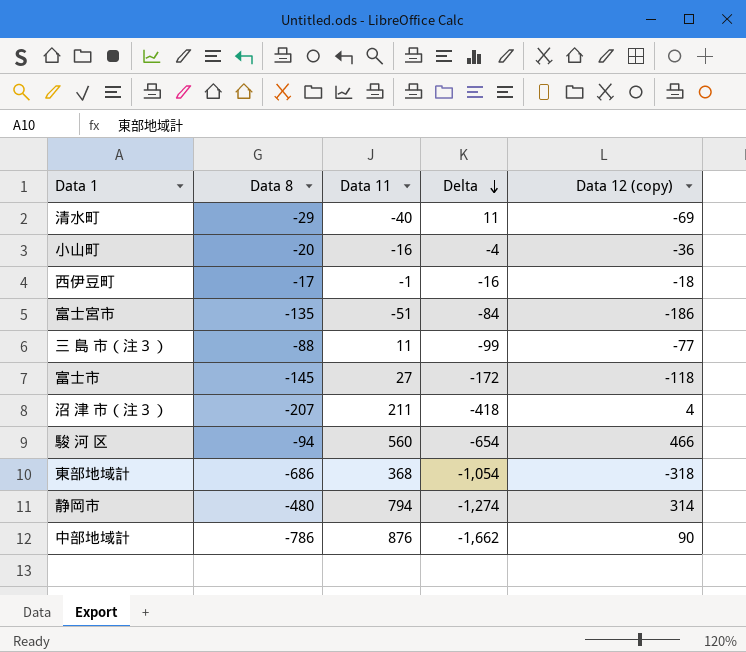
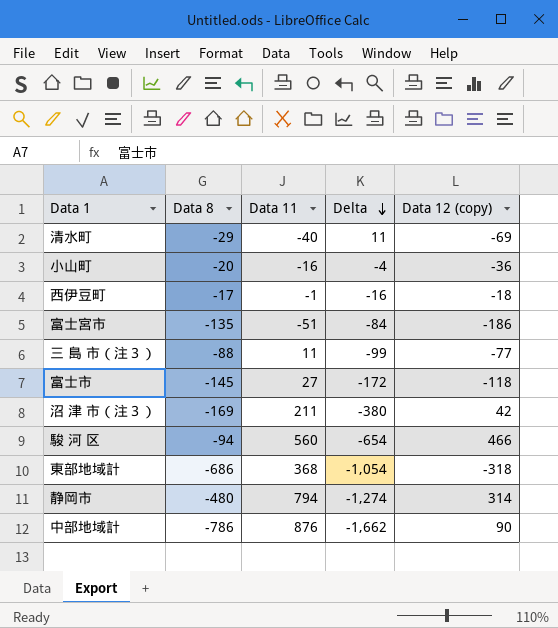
沼 津 市（注３） | Data 8: -207 -> -169
沼 津 市（注３） | Delta: -418 -> -380
沼 津 市（注３） | Data 12 (copy): 4 -> 42

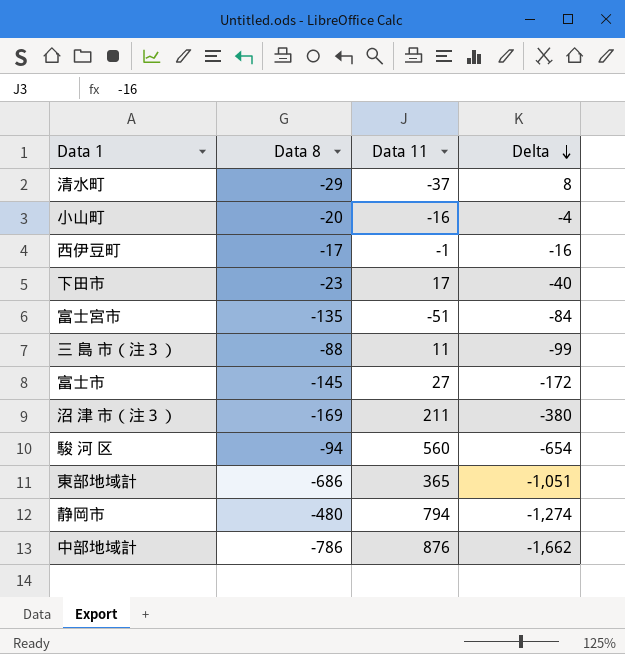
column Data 12 (copy) | formula: [Data 8] + [Data 11] -> none
清水町 | Data 11: -40 -> -37
清水町 | Delta: 11 -> 8
row 下田市: none -> -23 | 17 | -40
東部地域計 | Data 11: 368 -> 365
東部地域計 | Delta: -1,054 -> -1,051

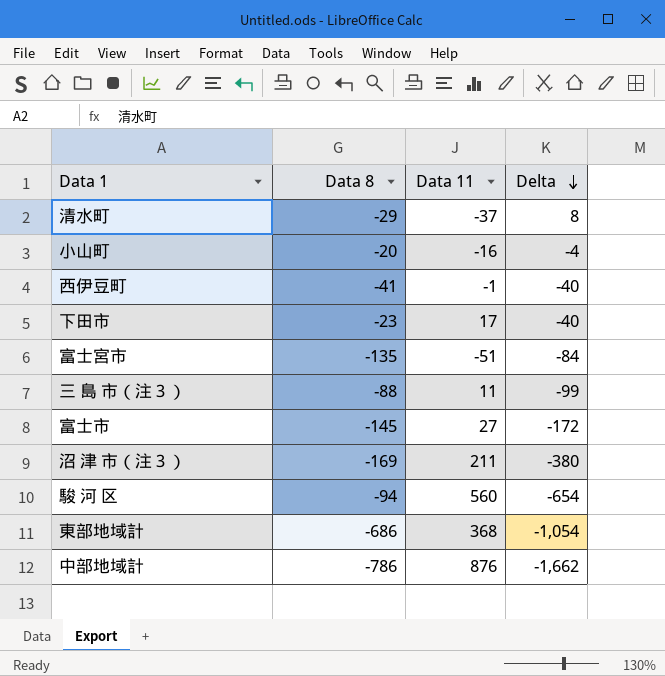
row 静岡市: -480 | 794 | -1,274 -> none
西伊豆町 | Data 8: -17 -> -41
西伊豆町 | Delta: -16 -> -40
東部地域計 | Data 11: 365 -> 368
東部地域計 | Delta: -1,051 -> -1,054

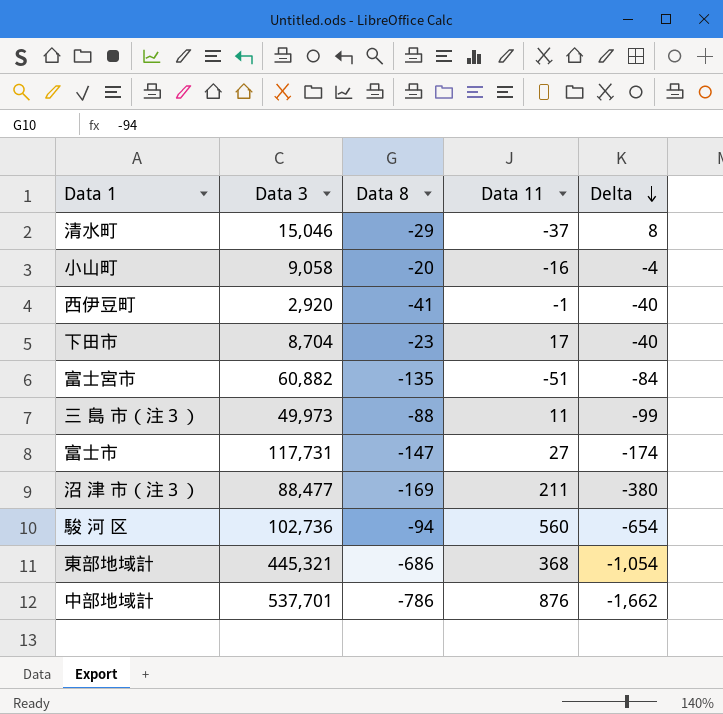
column Data 3 | position: none -> 2
富士市 | Data 8: -145 -> -147
富士市 | Delta: -172 -> -174

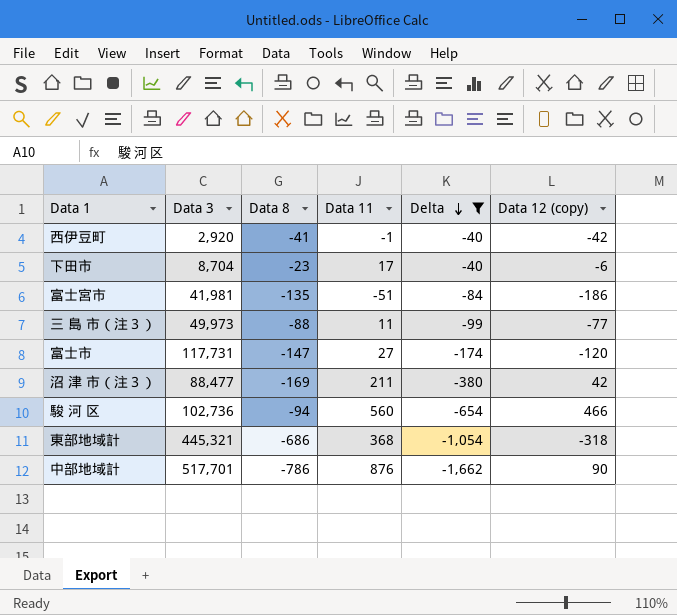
filter: none -> Delta <= -40
column Data 12 (copy) | formula: none -> [Data 8] + [Data 11]
富士宮市 | Data 3: 60,882 -> 41,981
中部地域計 | Data 3: 537,701 -> 517,701

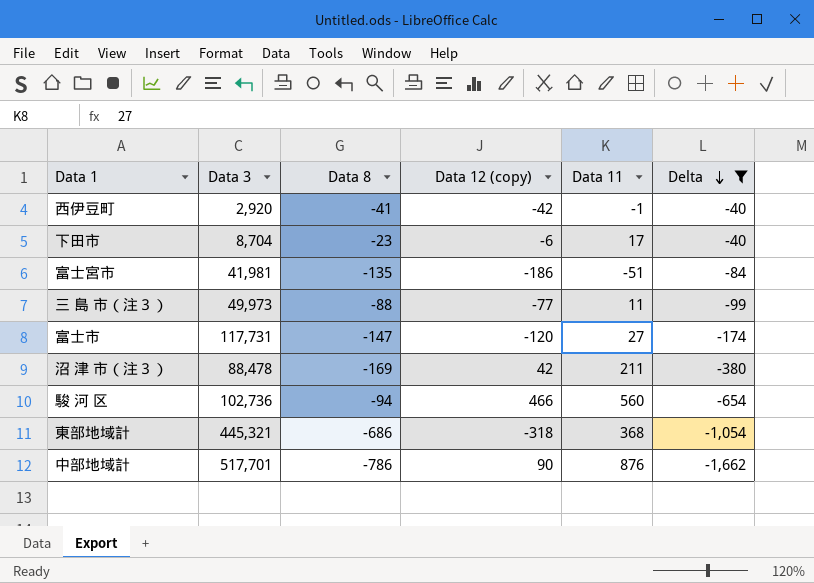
column Data 12 (copy) | position: 6 -> 4
沼 津 市（注３） | Data 3: 88,477 -> 88,478

